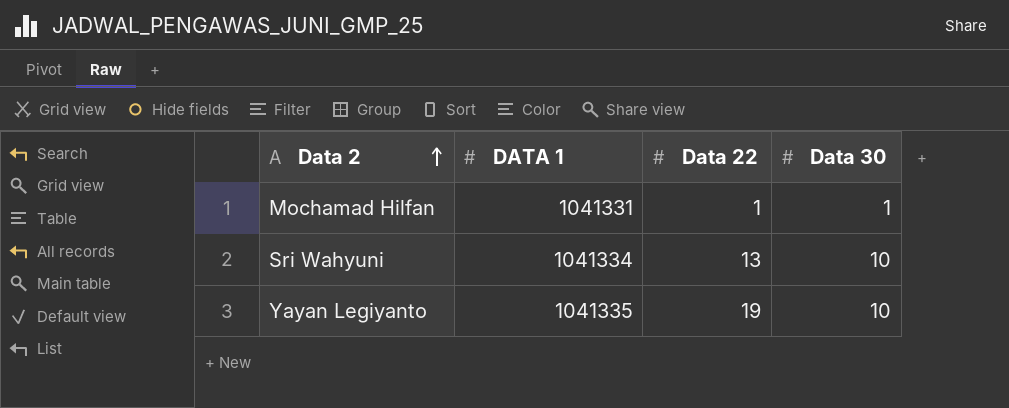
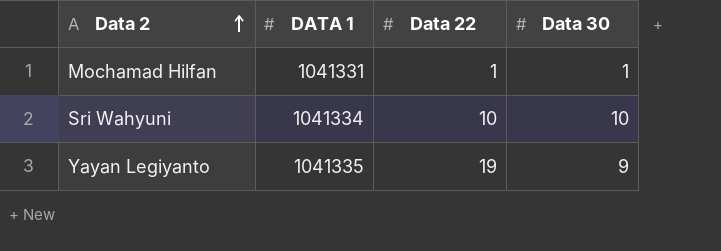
Sri Wahyuni | Data 22: 13 -> 10
Yayan Legiyanto | Data 30: 10 -> 9

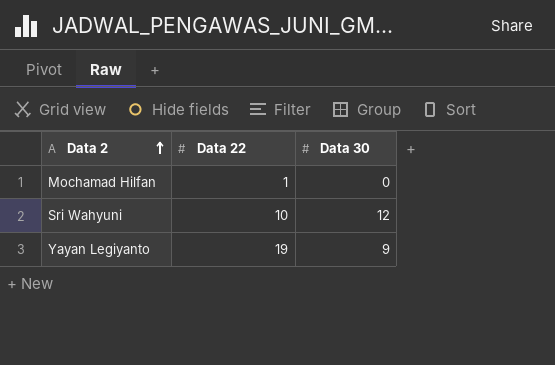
column DATA 1 | position: 2 -> none
Mochamad Hilfan | Data 30: 1 -> 0
Sri Wahyuni | Data 30: 10 -> 12

